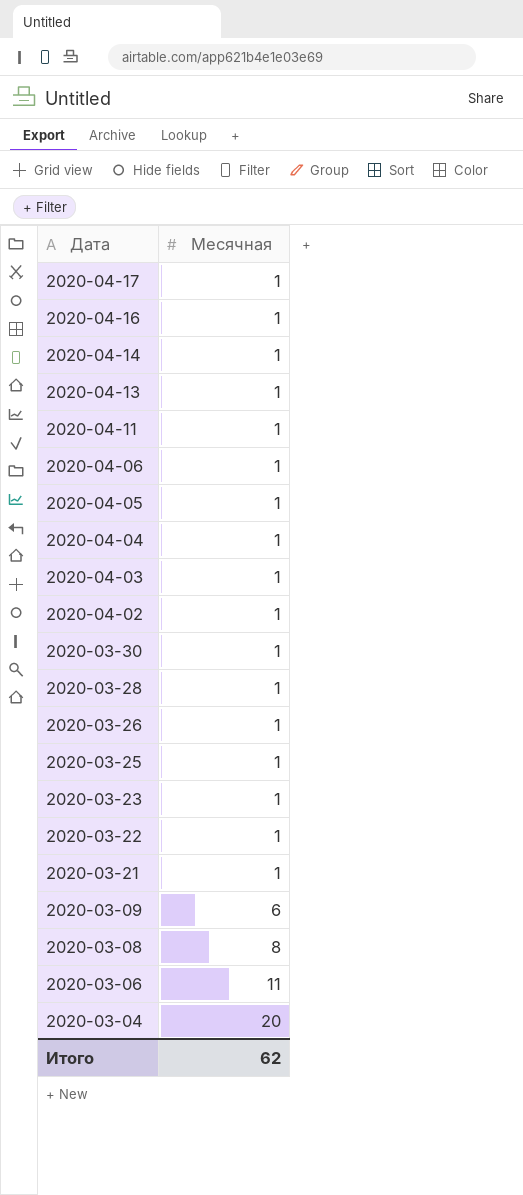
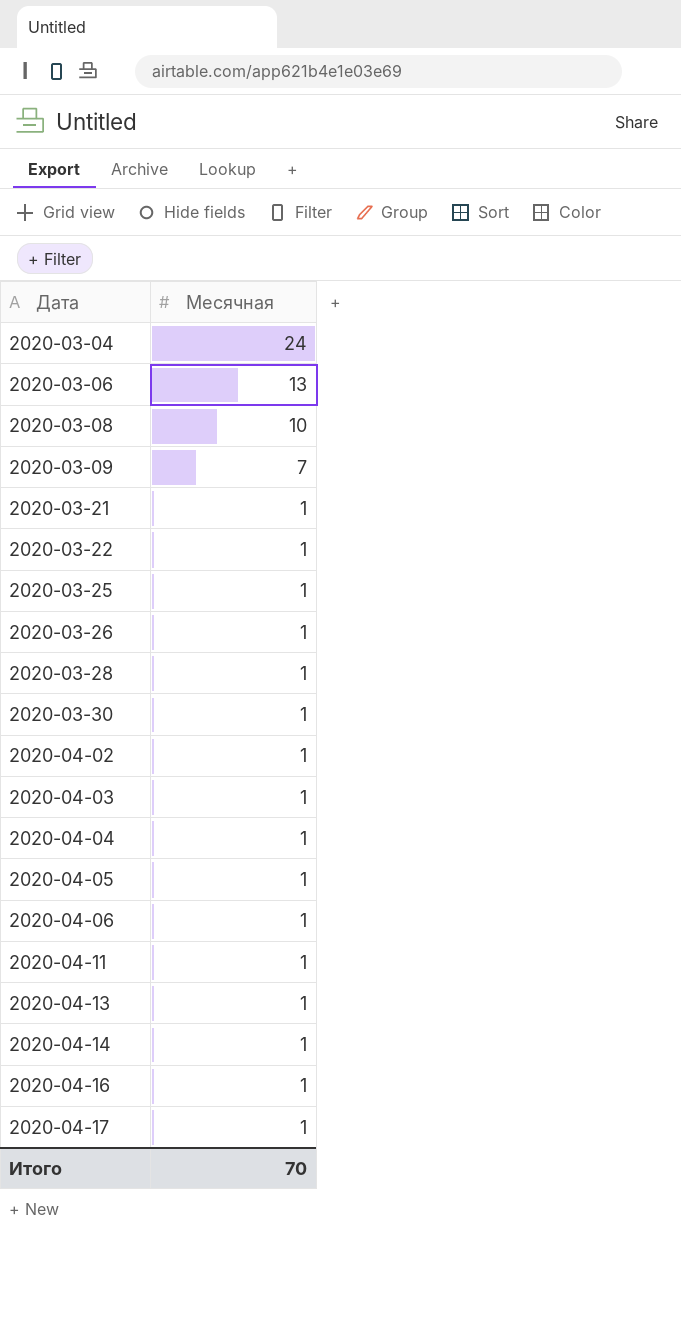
row order: Дата descending -> Дата ascending
row 2020-03-23: 1 -> none
2020-03-04 | Месячная: 20 -> 24
2020-03-06 | Месячная: 11 -> 13
2020-03-08 | Месячная: 8 -> 10
2020-03-09 | Месячная: 6 -> 7
Итого | Месячная: 62 -> 70

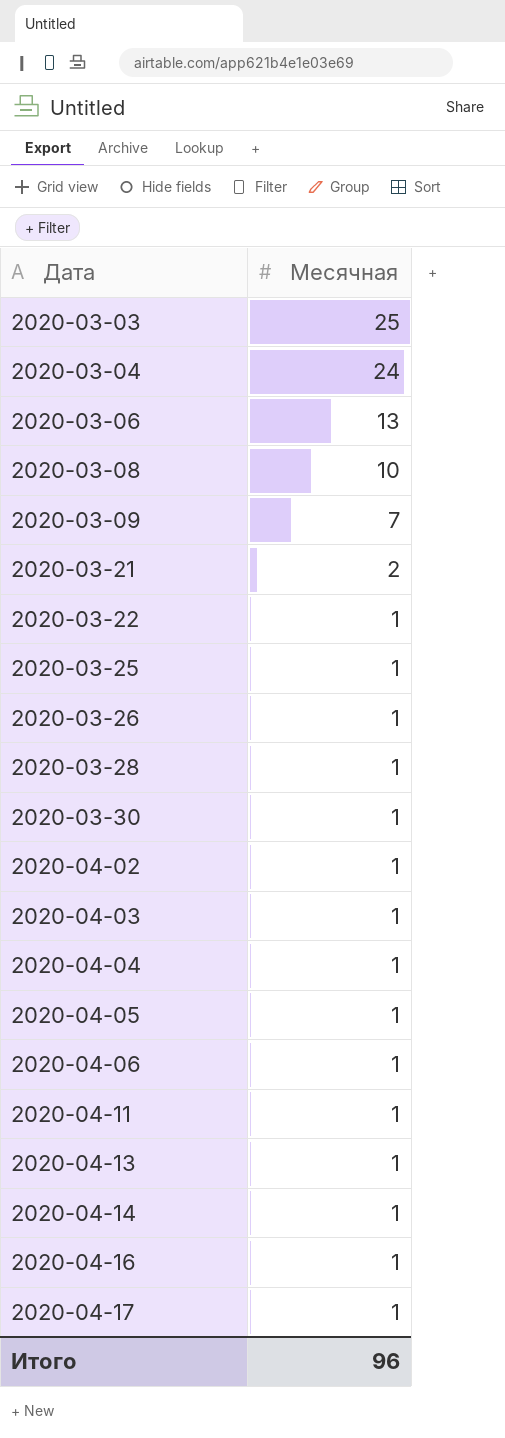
row 2020-03-03: none -> 25
2020-03-21 | Месячная: 1 -> 2
Итого | Месячная: 70 -> 96

